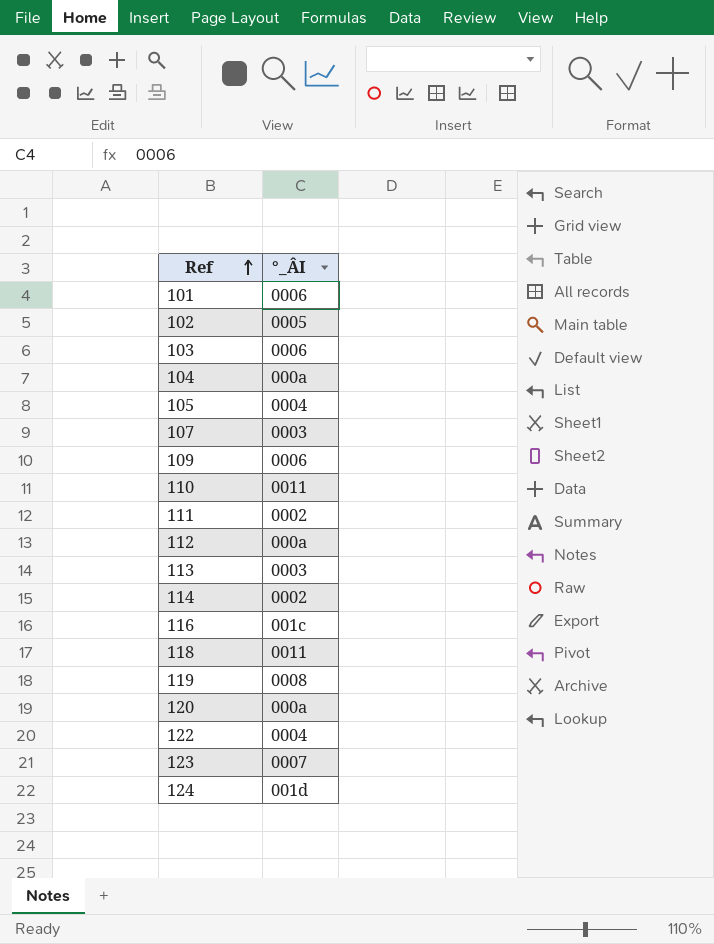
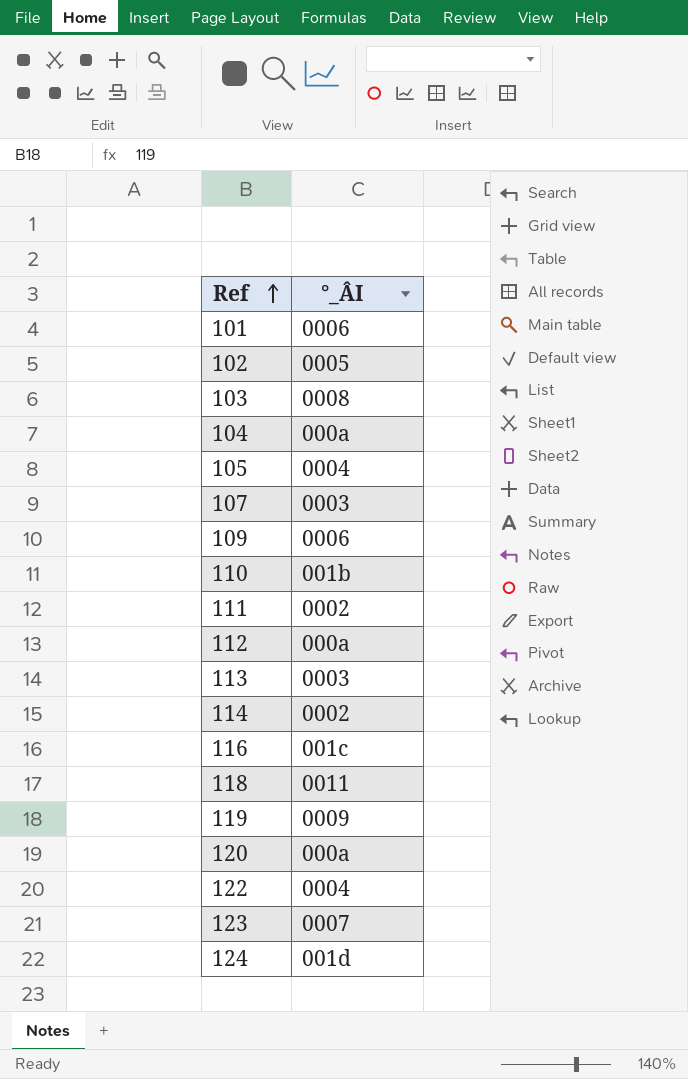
103 | °_ÂI: 0006 -> 0008
110 | °_ÂI: 0011 -> 001b
119 | °_ÂI: 0008 -> 0009

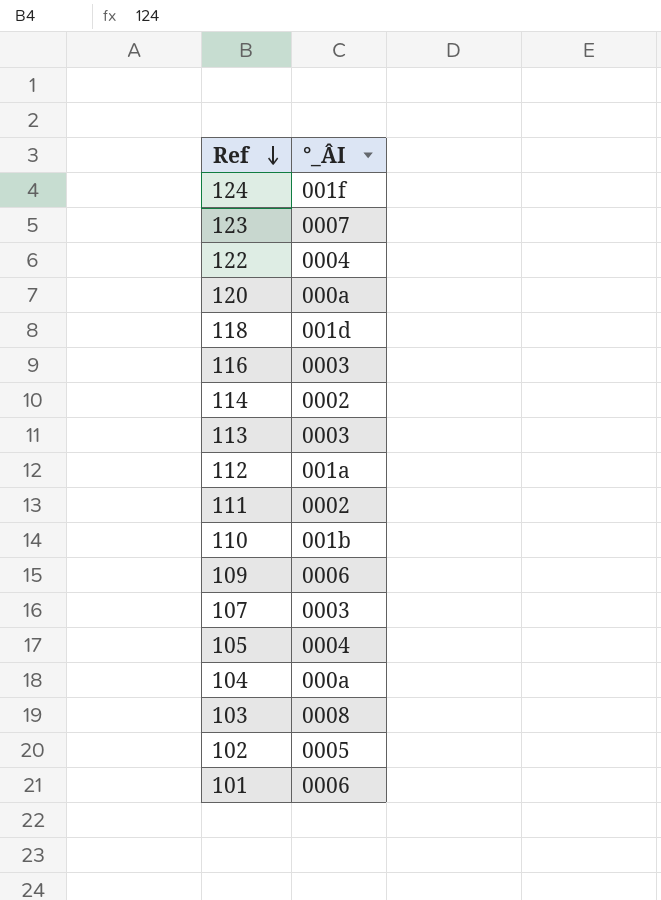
row order: Ref ascending -> Ref descending
row 119: 0009 -> none
124 | °_ÂI: 001d -> 001f
118 | °_ÂI: 0011 -> 001d
116 | °_ÂI: 001c -> 0003
112 | °_ÂI: 000a -> 001a

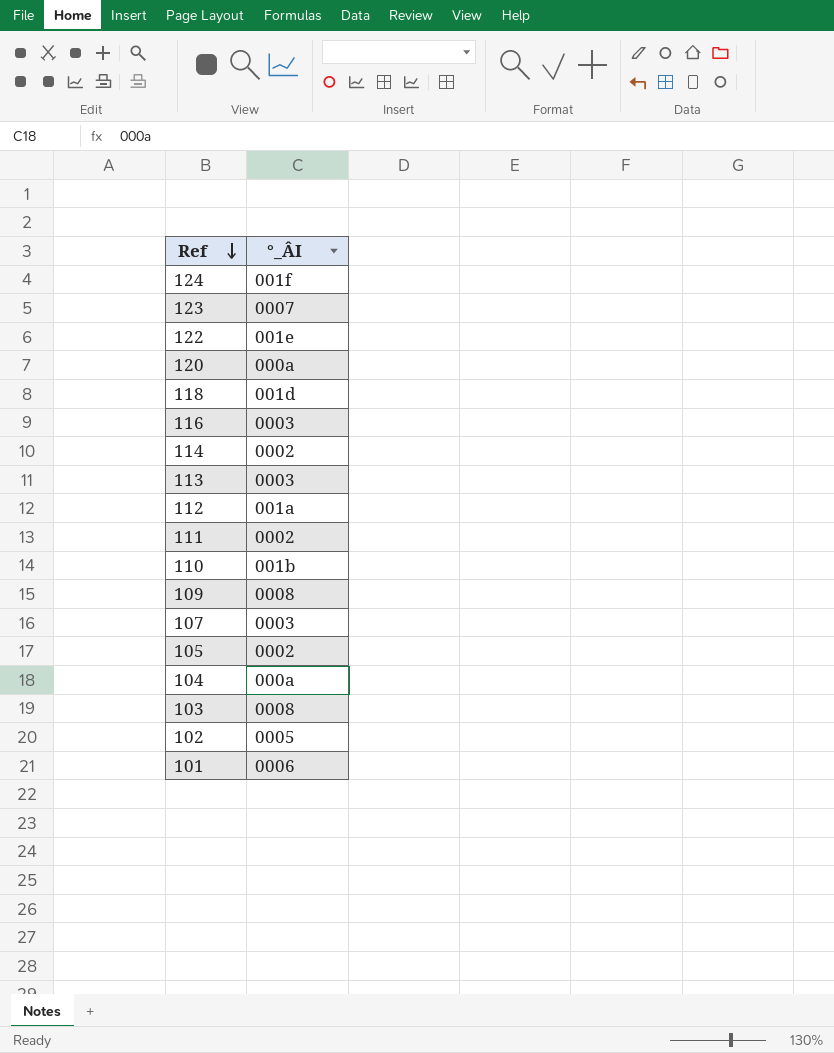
122 | °_ÂI: 0004 -> 001e
109 | °_ÂI: 0006 -> 0008
105 | °_ÂI: 0004 -> 0002

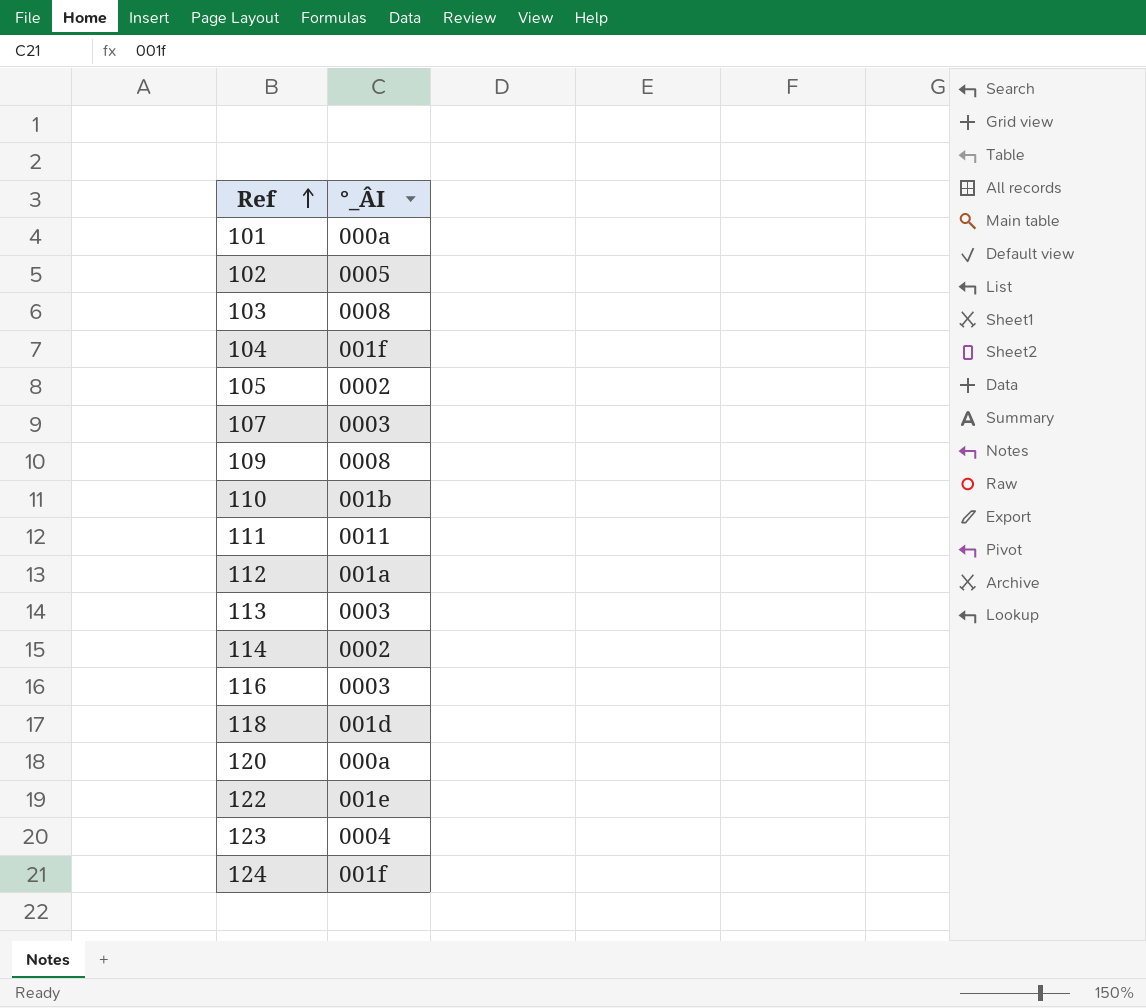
row order: Ref descending -> Ref ascending
101 | °_ÂI: 0006 -> 000a
104 | °_ÂI: 000a -> 001f
111 | °_ÂI: 0002 -> 0011
123 | °_ÂI: 0007 -> 0004

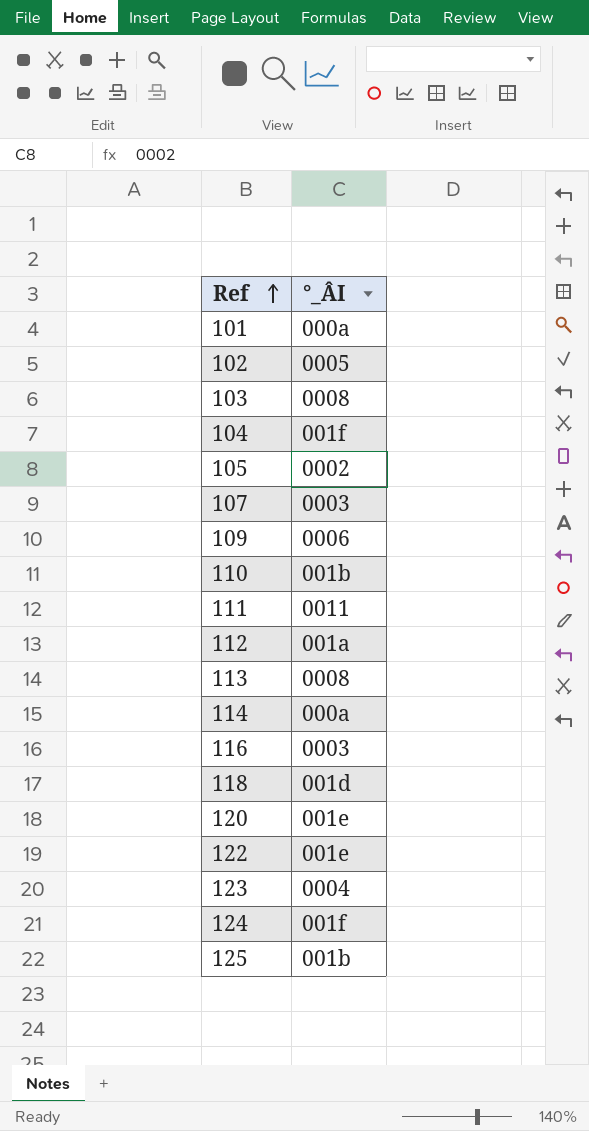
109 | °_ÂI: 0008 -> 0006
113 | °_ÂI: 0003 -> 0008
114 | °_ÂI: 0002 -> 000a
120 | °_ÂI: 000a -> 001e
row 125: none -> 001b

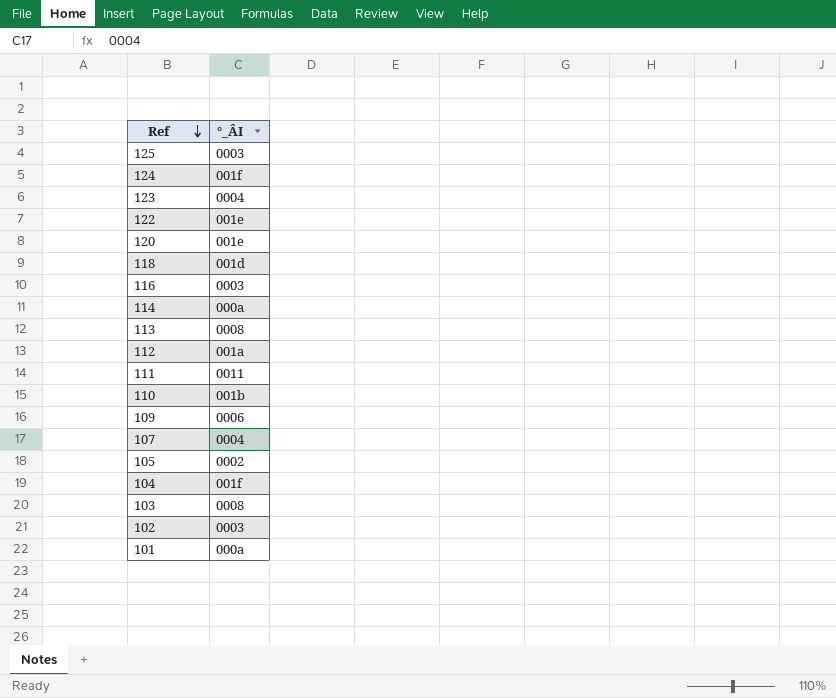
row order: Ref ascending -> Ref descending
125 | °_ÂI: 001b -> 0003
107 | °_ÂI: 0003 -> 0004
102 | °_ÂI: 0005 -> 0003

